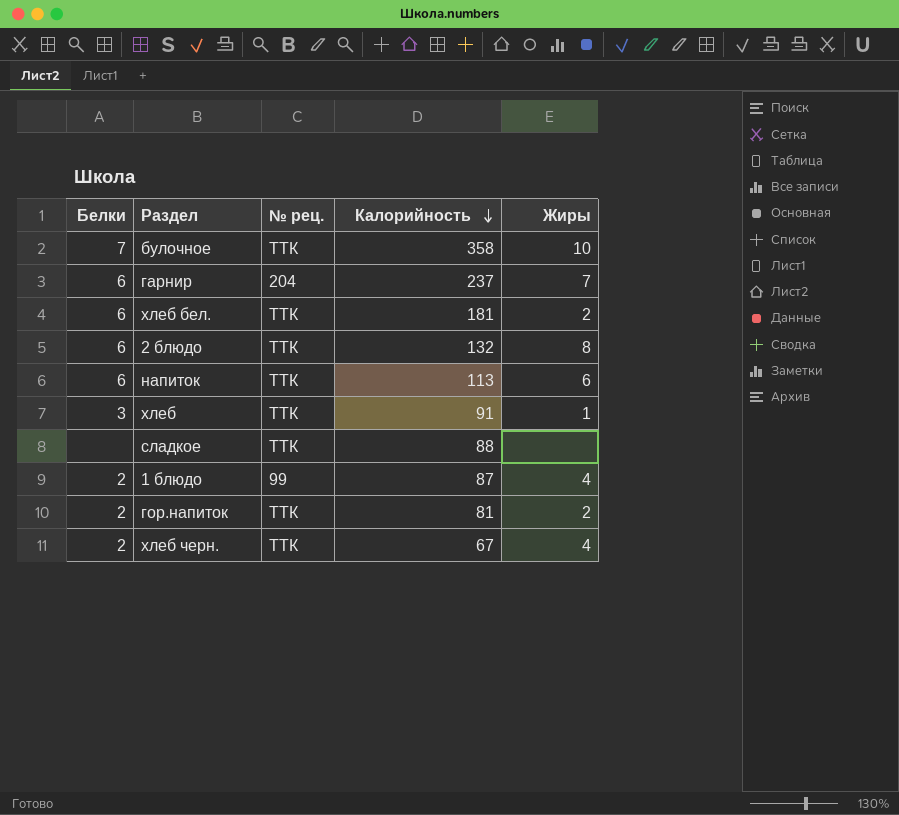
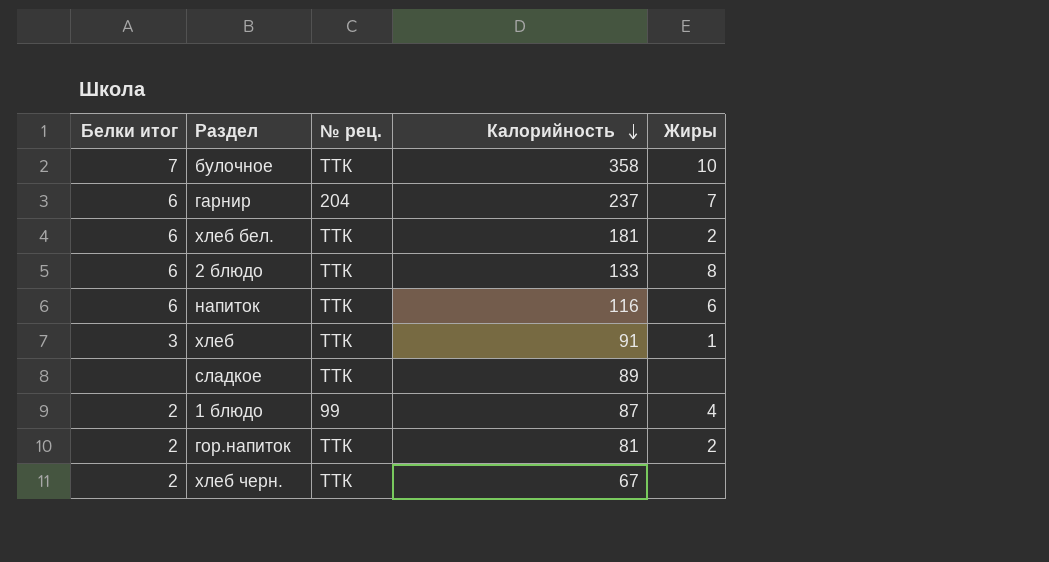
column name: Белки -> Белки итог
2 блюдо | Калорийность: 132 -> 133
напиток | Калорийность: 113 -> 116
сладкое | Калорийность: 88 -> 89
хлеб черн. | Жиры: 4 -> none

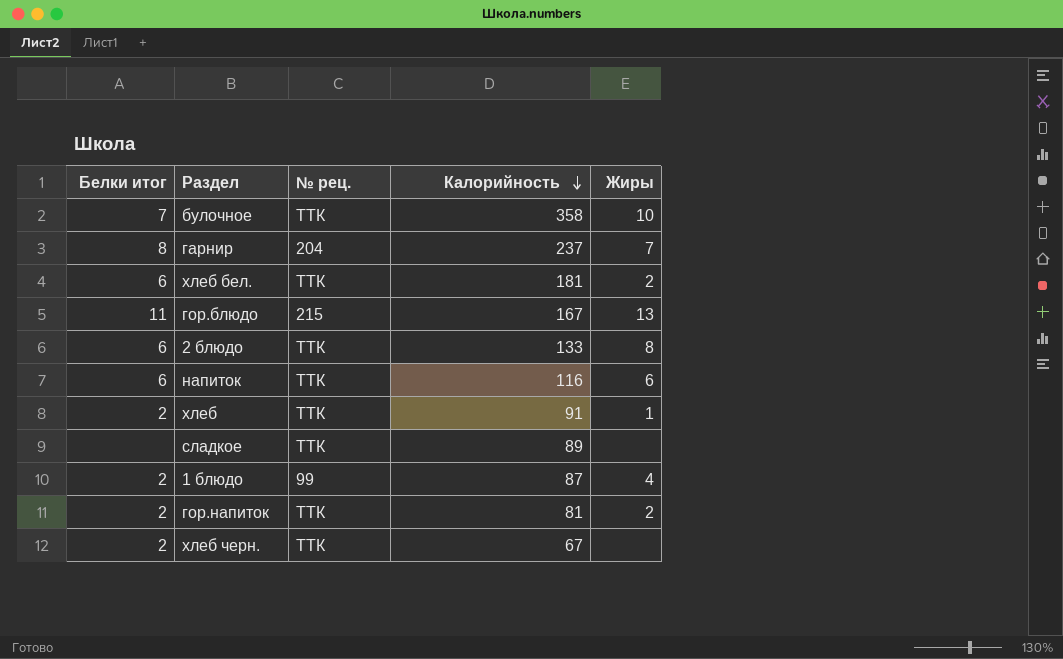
гарнир | Белки итог: 6 -> 8
row гор.блюдо: none -> 11 | 215 | 167 | 13
хлеб | Белки итог: 3 -> 2

